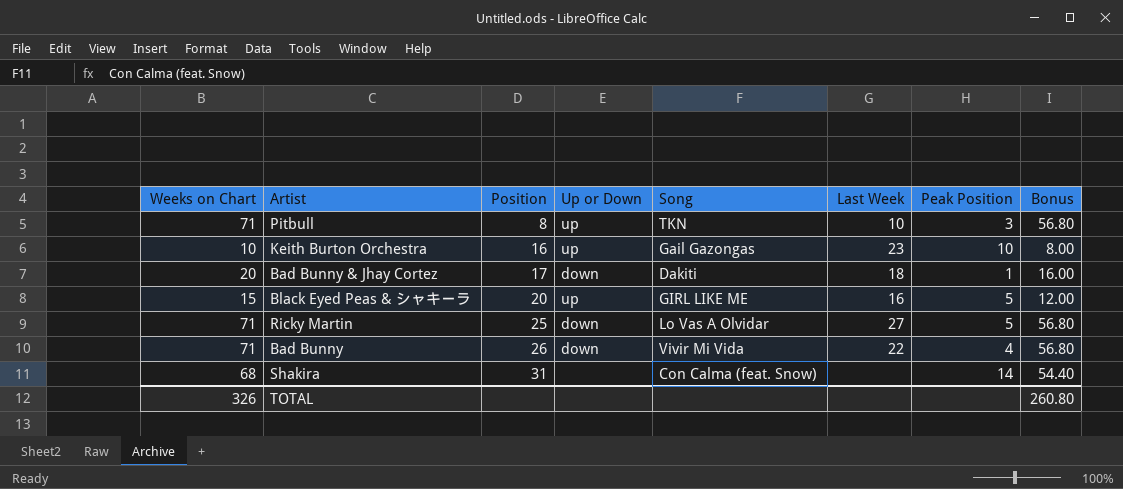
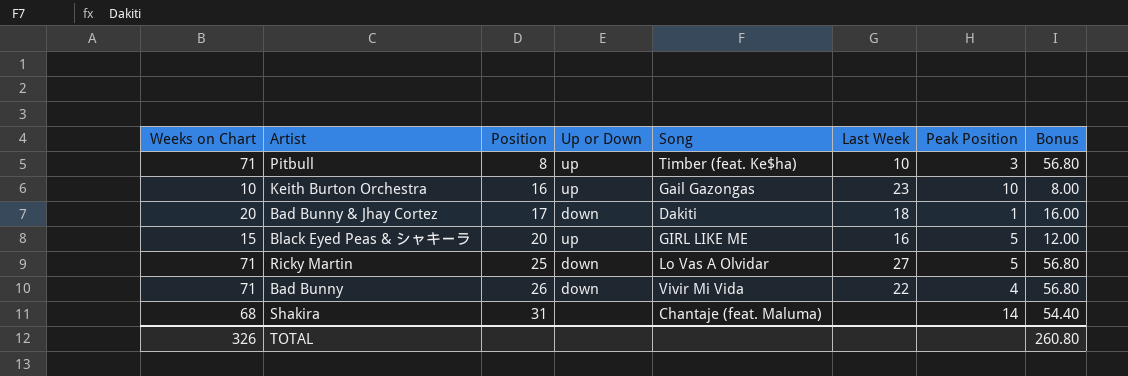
Pitbull | Song: TKN -> Timber (feat. Ke$ha)
Shakira | Song: Con Calma (feat. Snow) -> Chantaje (feat. Maluma)

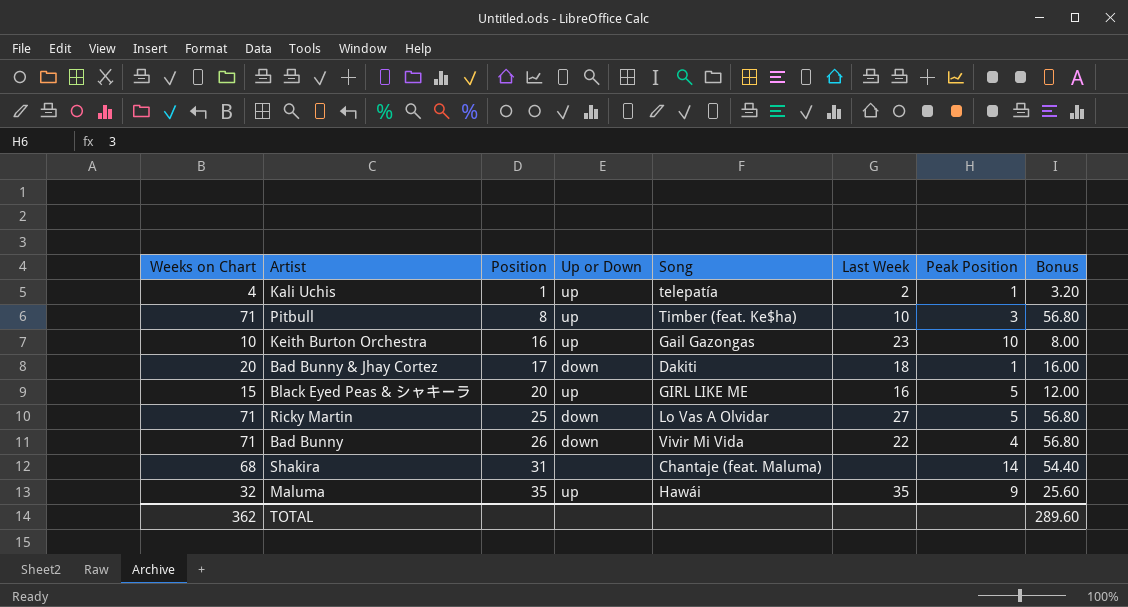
row Kali Uchis: none -> 4 | 1 | up | telepatía | 2 | 1 | 3.20
row Maluma: none -> 32 | 35 | up | Hawái | 35 | 9 | 25.60
TOTAL | Weeks on Chart: 326 -> 362
TOTAL | Bonus: 260.80 -> 289.60

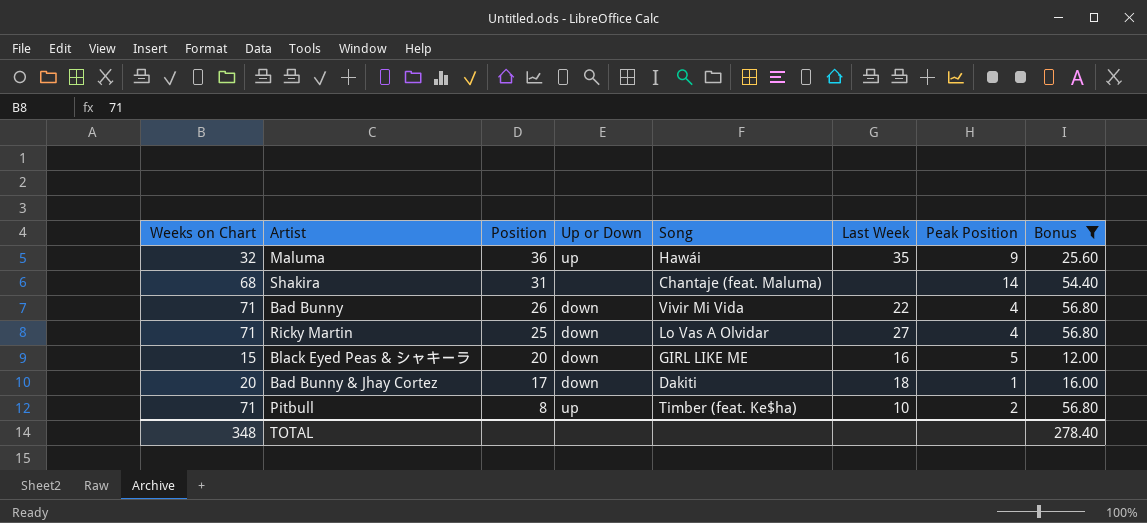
filter: none -> Bonus >= 12.00
row order: Position ascending -> Position descending
Maluma | Position: 35 -> 36
Ricky Martin | Peak Position: 5 -> 4
Black Eyed Peas & シャキーラ | Up or Down: up -> down
Pitbull | Peak Position: 3 -> 2
TOTAL | Weeks on Chart: 362 -> 348
TOTAL | Bonus: 289.60 -> 278.40

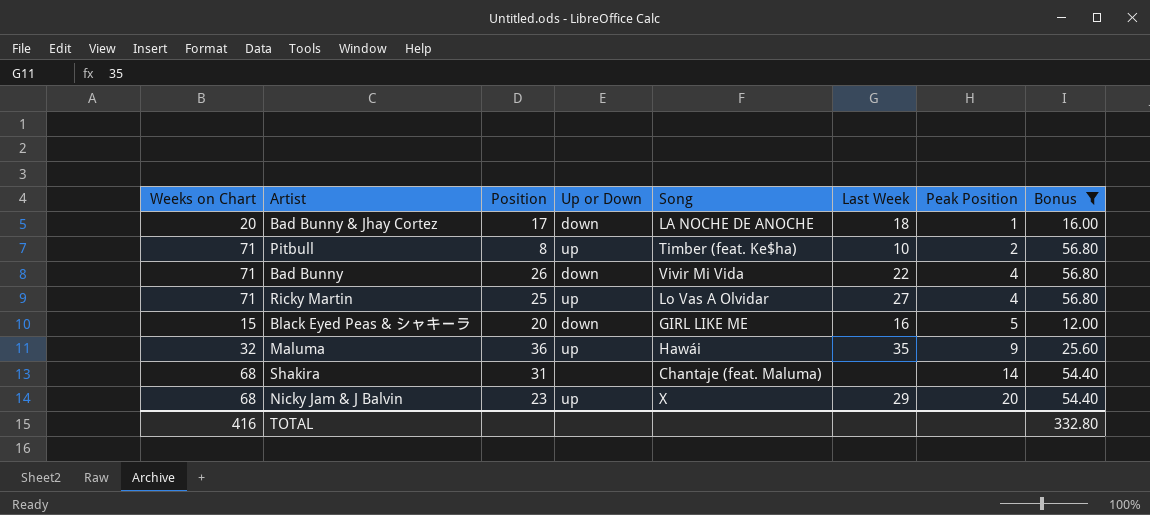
row order: Position descending -> Peak Position ascending
Bad Bunny & Jhay Cortez | Song: Dakiti -> LA NOCHE DE ANOCHE
Ricky Martin | Up or Down: down -> up
row Nicky Jam & J Balvin: none -> 68 | 23 | up | X | 29 | 20 | 54.40
TOTAL | Weeks on Chart: 348 -> 416
TOTAL | Bonus: 278.40 -> 332.80

